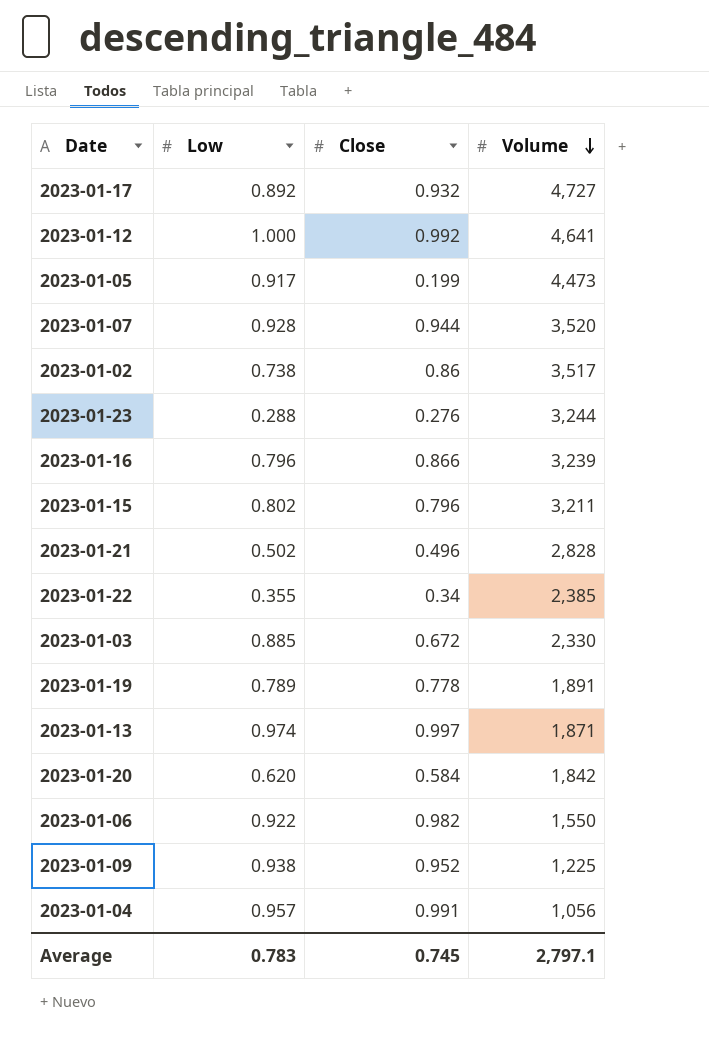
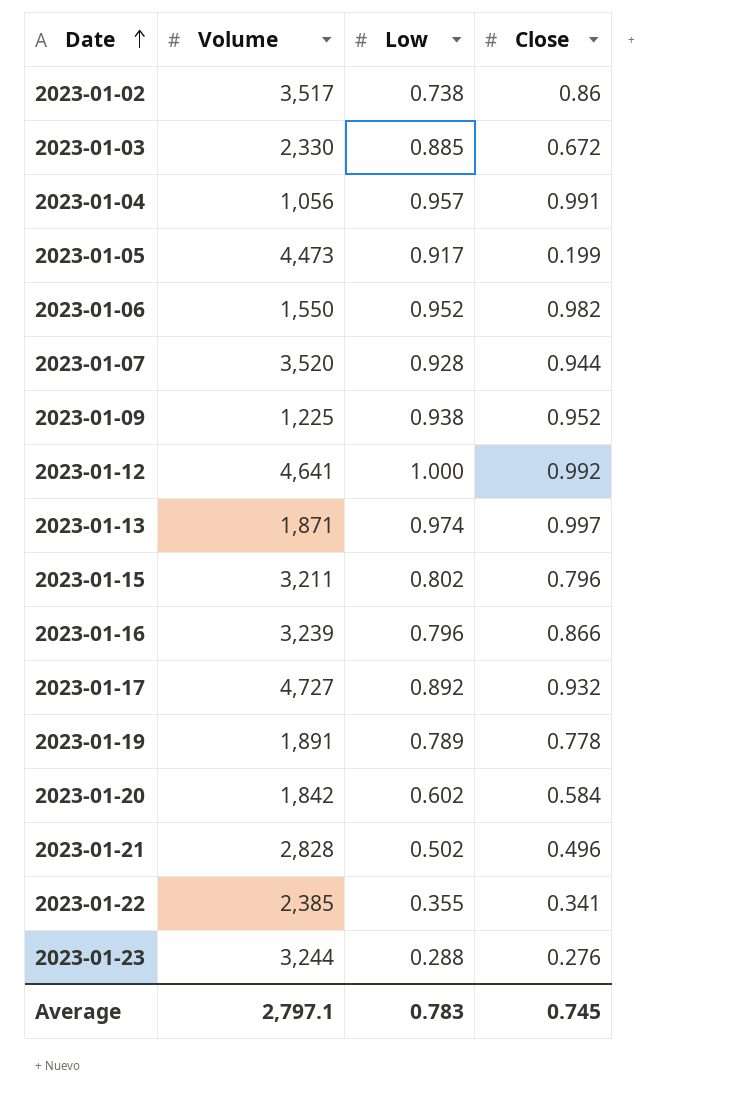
row order: Volume descending -> Date ascending
column Volume | position: 4 -> 2
2023-01-06 | Low: 0.922 -> 0.952
2023-01-20 | Low: 0.620 -> 0.602
2023-01-22 | Close: 0.34 -> 0.341

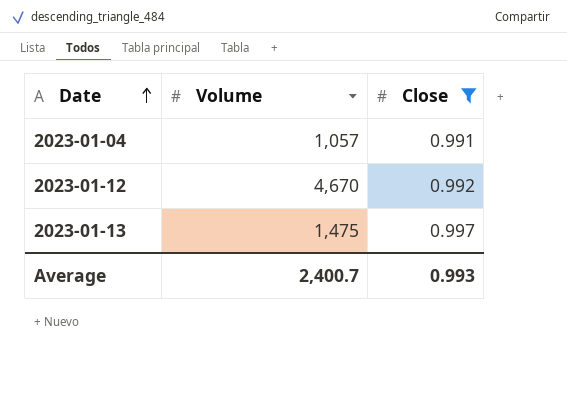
filter: none -> Close >= 0.991
column Low | position: 3 -> none
2023-01-04 | Volume: 1,056 -> 1,057
2023-01-12 | Volume: 4,641 -> 4,670
2023-01-13 | Volume: 1,871 -> 1,475
Average | Volume: 2,797.1 -> 2,400.7
Average | Close: 0.745 -> 0.993

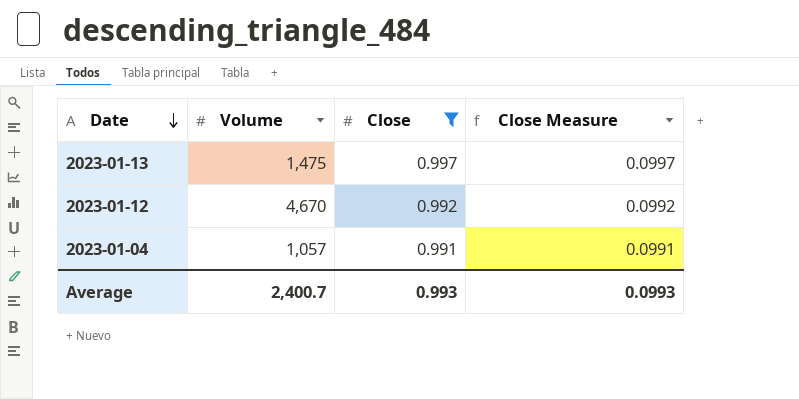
row order: Date ascending -> Date descending
column Close Measure | formula: none -> [Close] * 0.1

